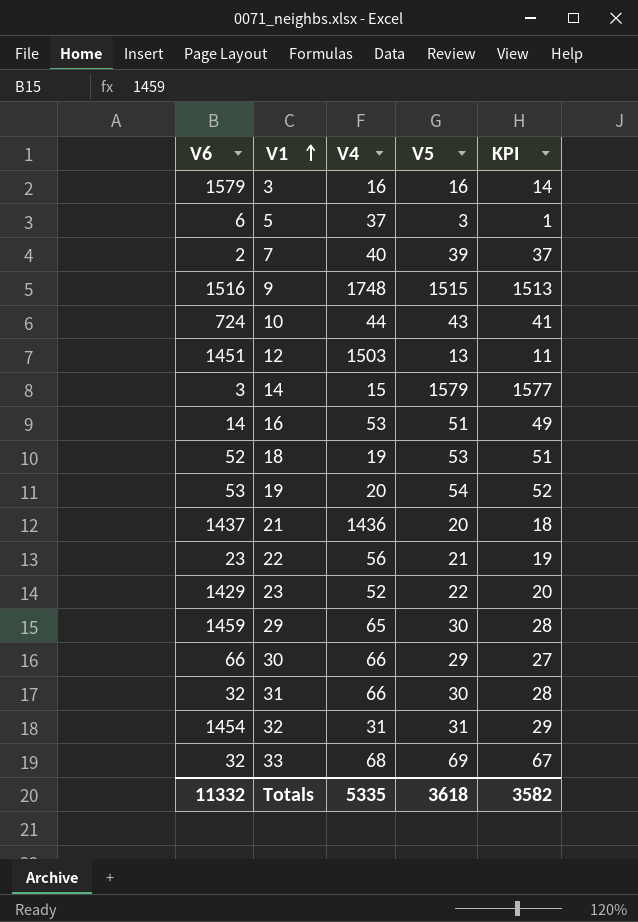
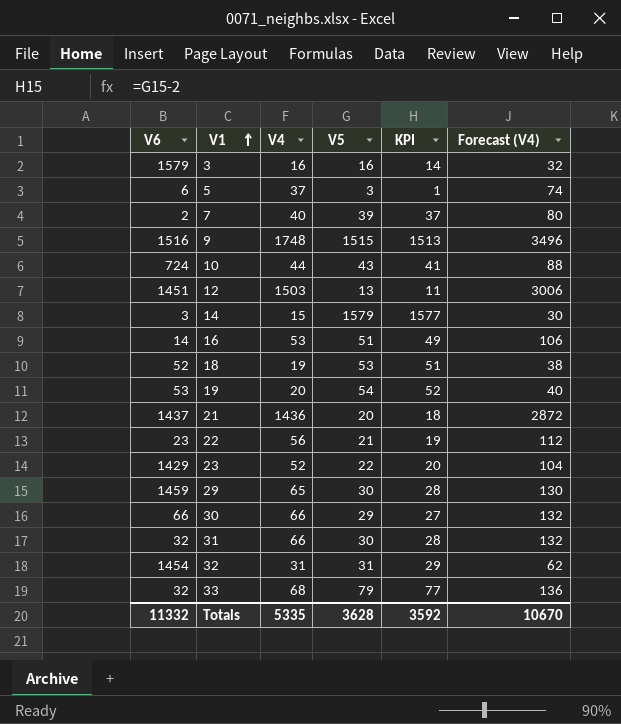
column Forecast (V4) | formula: none -> [V4] * 2
33 | V5: 69 -> 79
33 | KPI: 67 -> 77
Totals | V5: 3618 -> 3628
Totals | KPI: 3582 -> 3592

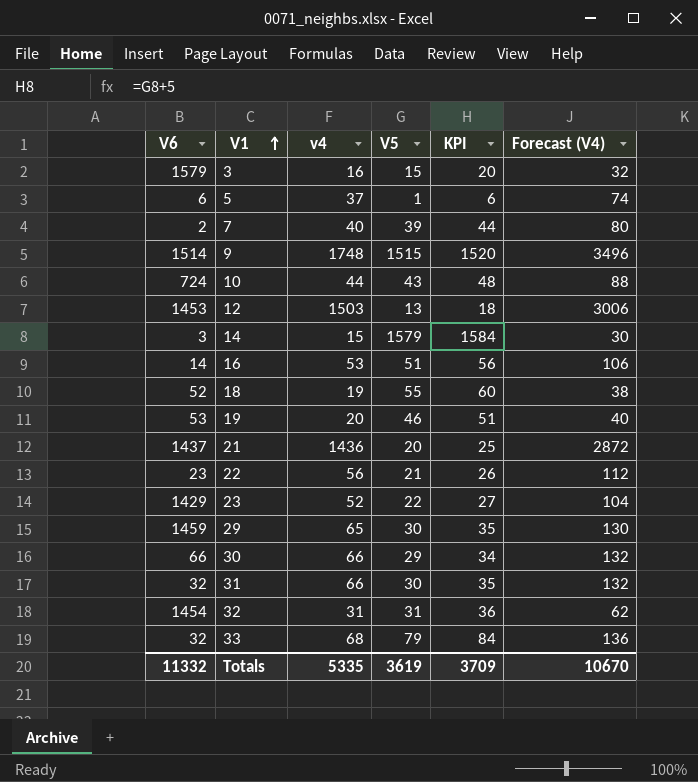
column name: V4 -> v4
column KPI | formula: [V5] - 2 -> [V5] + 5
3 | V5: 16 -> 15
5 | V5: 3 -> 1
9 | V6: 1516 -> 1514
12 | V6: 1451 -> 1453
18 | V5: 53 -> 55
19 | V5: 54 -> 46
Totals | V5: 3628 -> 3619
Totals | KPI: 3592 -> 3709

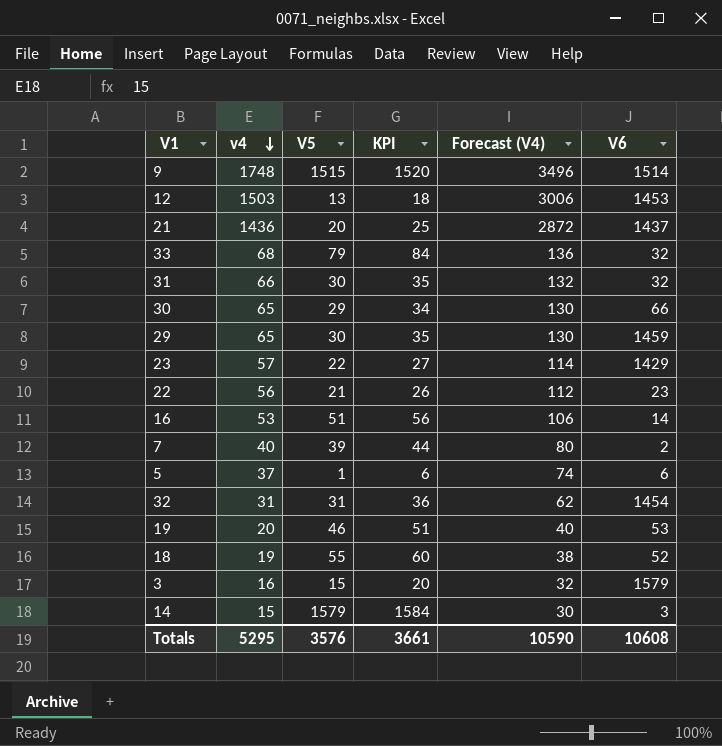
row order: V1 ascending -> v4 descending
column V6 | position: 1 -> 6
row 10: 724 | 44 | 43 | 48 | 88 -> none
30 | v4: 66 -> 65
30 | Forecast (V4): 132 -> 130
23 | v4: 52 -> 57
23 | Forecast (V4): 104 -> 114
Totals | v4: 5335 -> 5295
Totals | V5: 3619 -> 3576
Totals | KPI: 3709 -> 3661
Totals | Forecast (V4): 10670 -> 10590
Totals | V6: 11332 -> 10608

